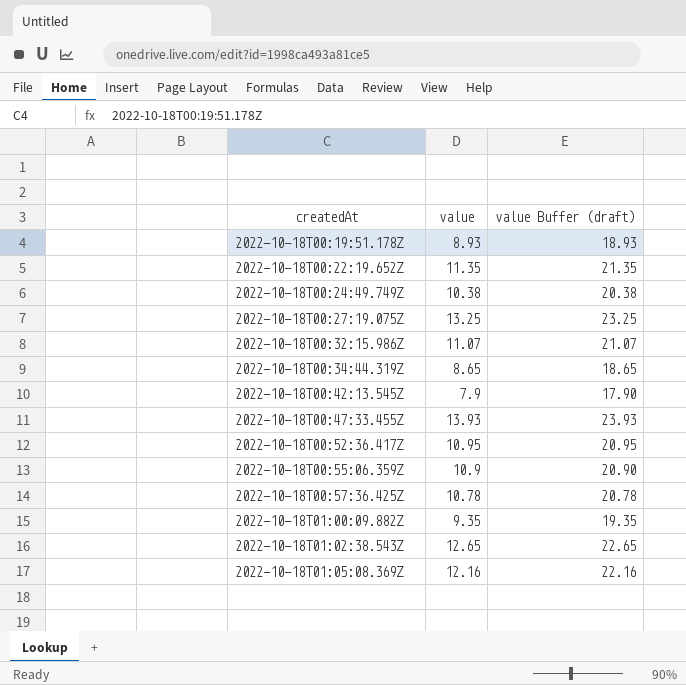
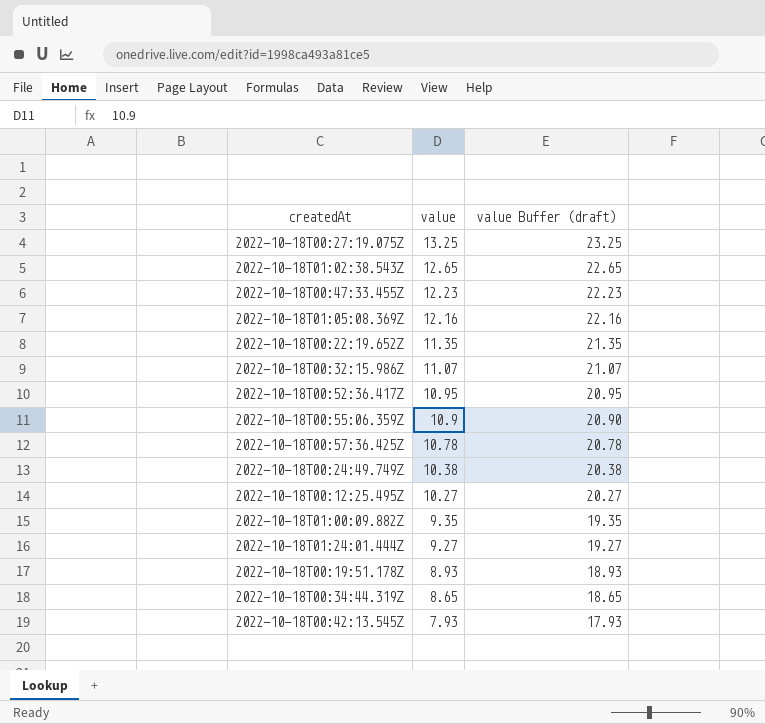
row order: createdAt ascending -> value descending
2022-10-18T00:47:33.455Z | value: 13.93 -> 12.23
2022-10-18T00:47:33.455Z | value Buffer (draft): 23.93 -> 22.23
row 2022-10-18T00:12:25.495Z: none -> 10.27 | 20.27
row 2022-10-18T01:24:01.444Z: none -> 9.27 | 19.27
2022-10-18T00:42:13.545Z | value: 7.9 -> 7.93
2022-10-18T00:42:13.545Z | value Buffer (draft): 17.90 -> 17.93

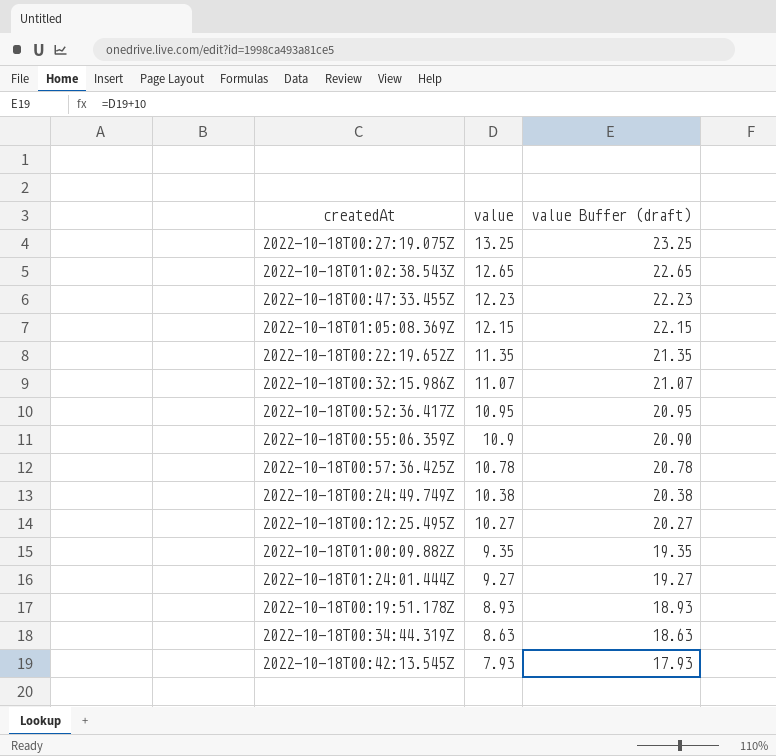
2022-10-18T01:05:08.369Z | value: 12.16 -> 12.15
2022-10-18T01:05:08.369Z | value Buffer (draft): 22.16 -> 22.15
2022-10-18T00:34:44.319Z | value: 8.65 -> 8.63
2022-10-18T00:34:44.319Z | value Buffer (draft): 18.65 -> 18.63

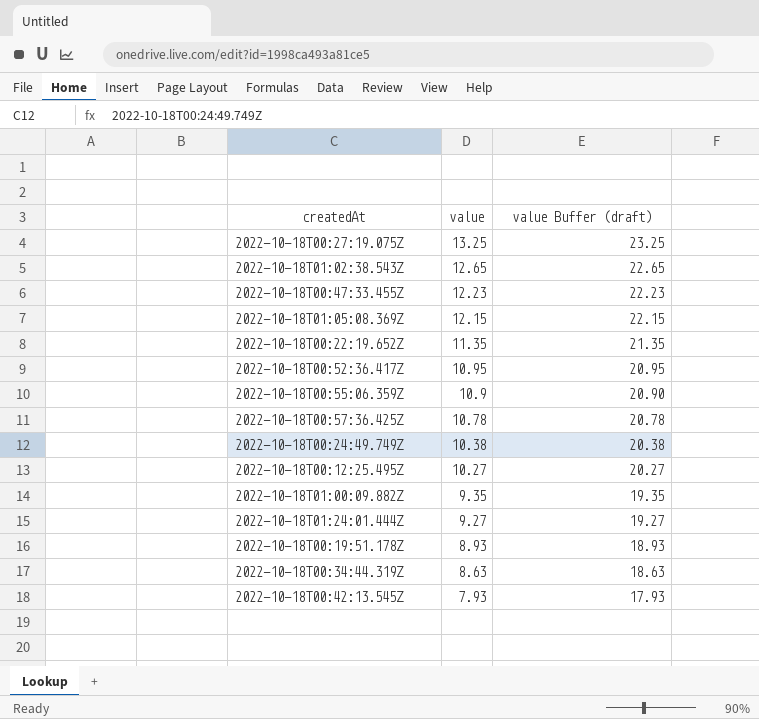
row 2022-10-18T00:32:15.986Z: 11.07 | 21.07 -> none

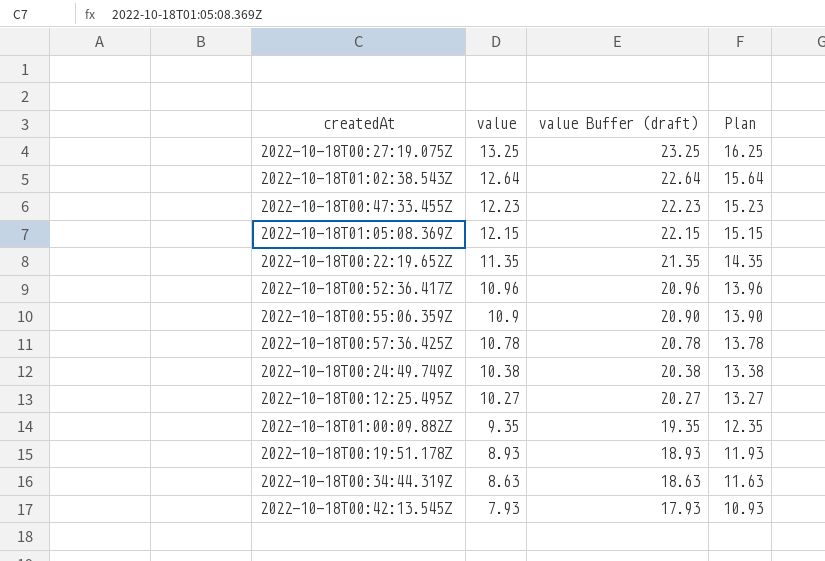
column Plan | formula: none -> [value] + 3
row 2022-10-18T01:24:01.444Z: 9.27 | 19.27 -> none
2022-10-18T01:02:38.543Z | value: 12.65 -> 12.64
2022-10-18T01:02:38.543Z | value Buffer (draft): 22.65 -> 22.64
2022-10-18T00:52:36.417Z | value: 10.95 -> 10.96
2022-10-18T00:52:36.417Z | value Buffer (draft): 20.95 -> 20.96

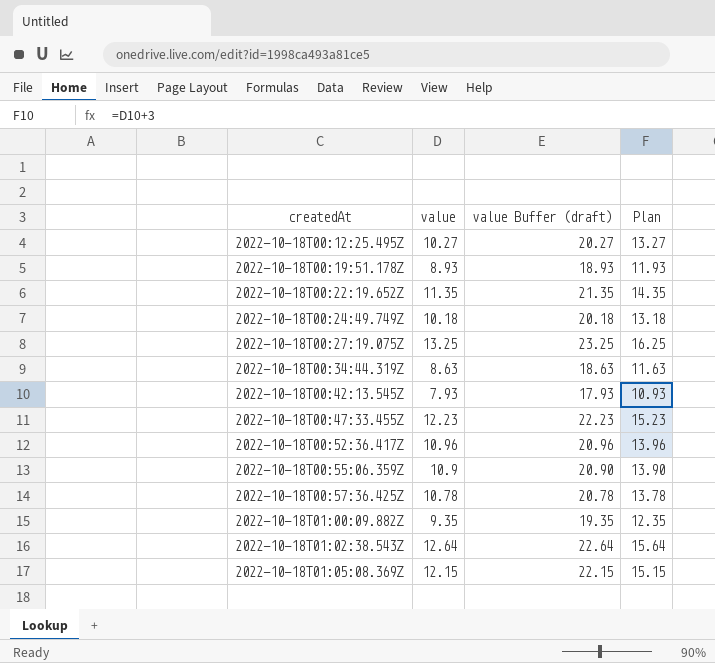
row order: value descending -> createdAt ascending
2022-10-18T00:24:49.749Z | value: 10.38 -> 10.18
2022-10-18T00:24:49.749Z | value Buffer (draft): 20.38 -> 20.18
2022-10-18T00:24:49.749Z | Plan: 13.38 -> 13.18

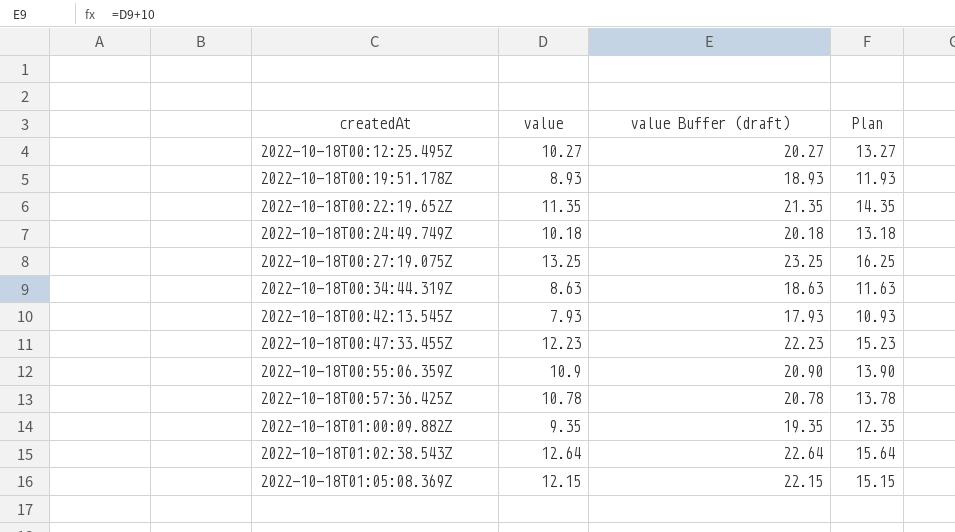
row 2022-10-18T00:52:36.417Z: 10.96 | 20.96 | 13.96 -> none

